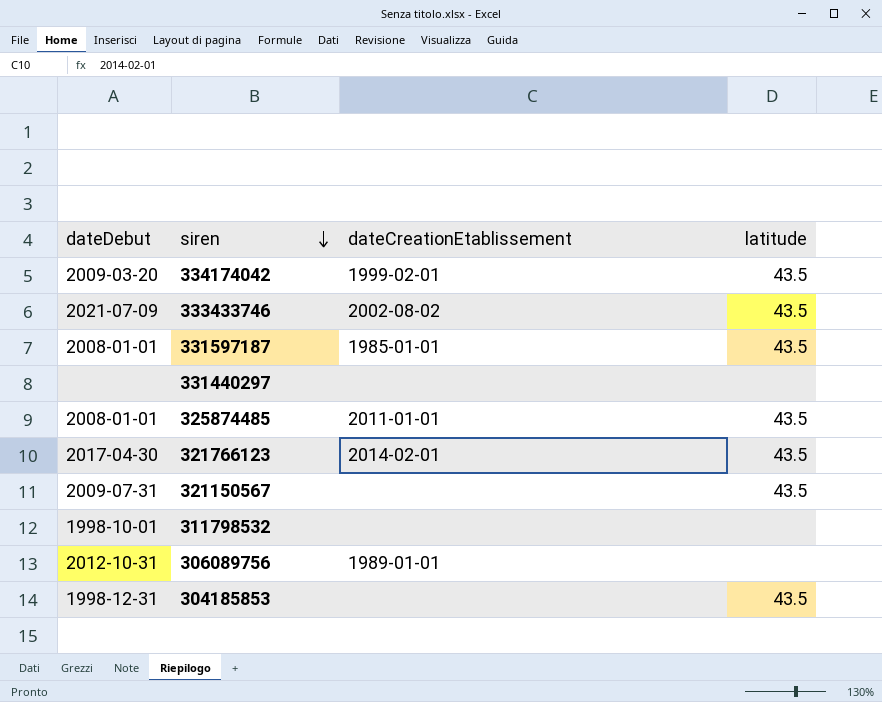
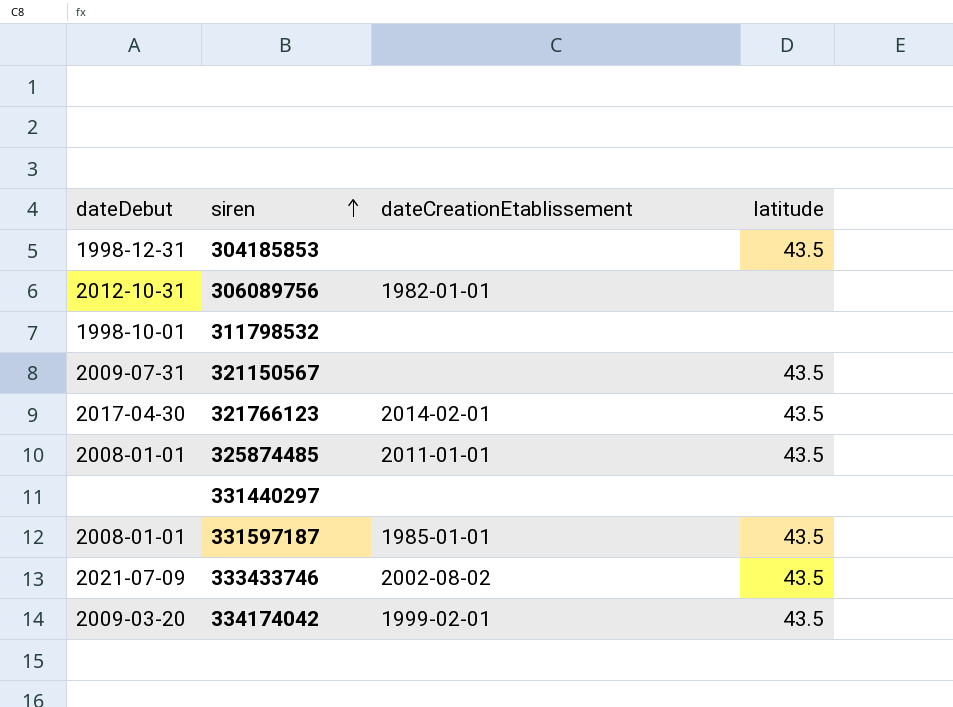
row order: siren descending -> siren ascending
306089756 | dateCreationEtablissement: 1989-01-01 -> 1982-01-01

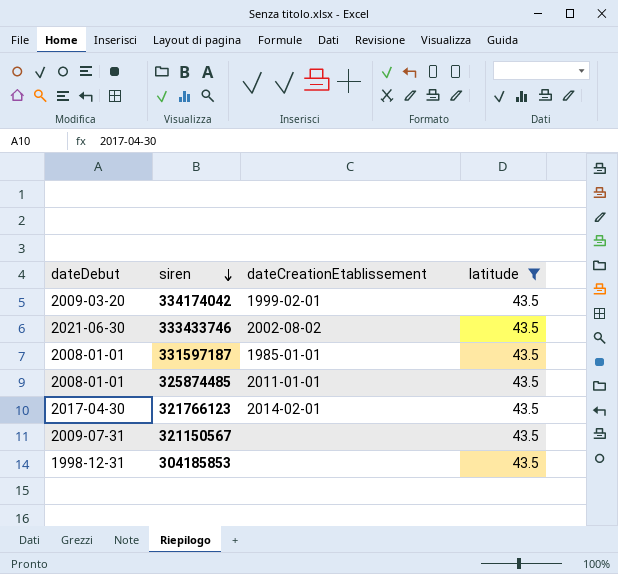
filter: none -> latitude = 43.5
row order: siren ascending -> siren descending
333433746 | dateDebut: 2021-07-09 -> 2021-06-30

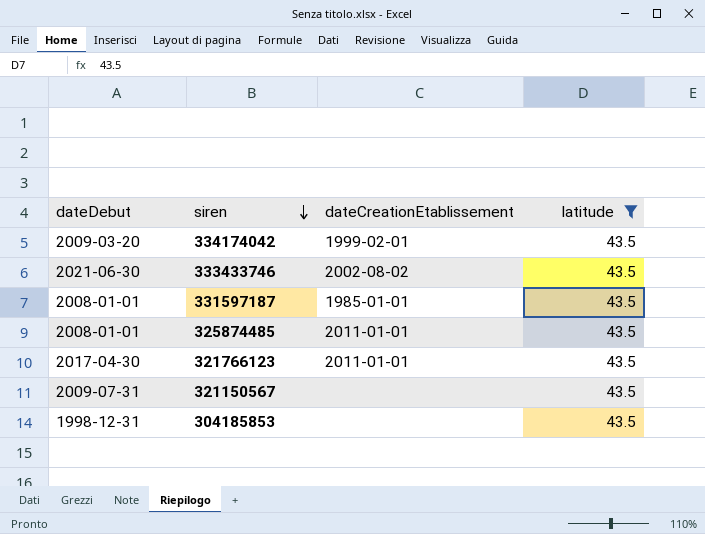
321766123 | dateCreationEtablissement: 2014-02-01 -> 2011-01-01

